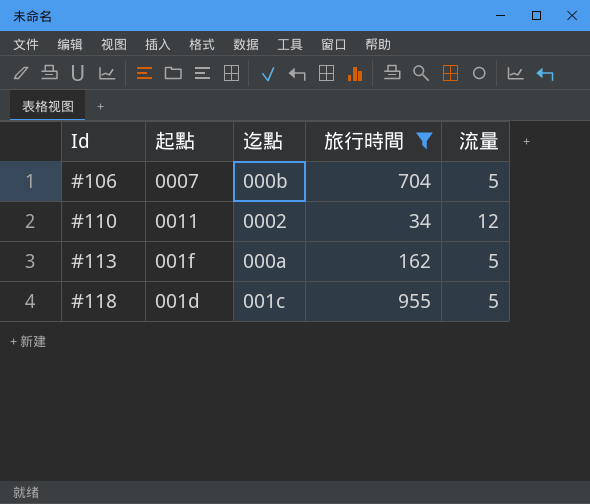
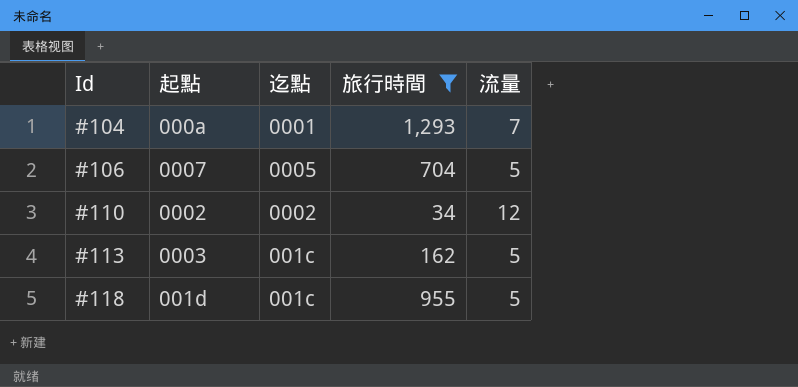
row #104: none -> 000a | 0001 | 1,293 | 7
#106 | 迄點: 000b -> 0005
#110 | 起點: 0011 -> 0002
#113 | 起點: 001f -> 0003
#113 | 迄點: 000a -> 001c

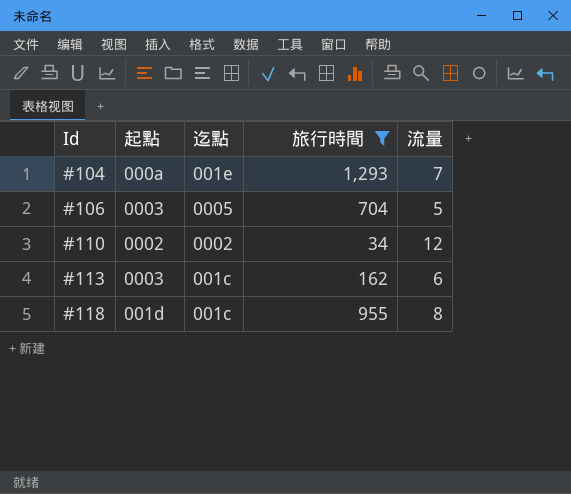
#104 | 迄點: 0001 -> 001e
#106 | 起點: 0007 -> 0003
#113 | 流量: 5 -> 6
#118 | 流量: 5 -> 8

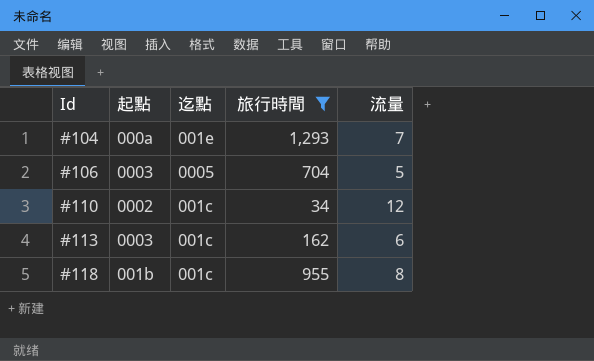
#110 | 迄點: 0002 -> 001c
#118 | 起點: 001d -> 001b

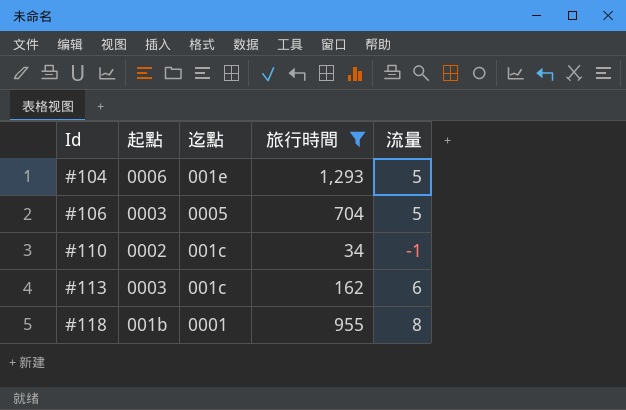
#104 | 起點: 000a -> 0006
#104 | 流量: 7 -> 5
#110 | 流量: 12 -> -1
#118 | 迄點: 001c -> 0001

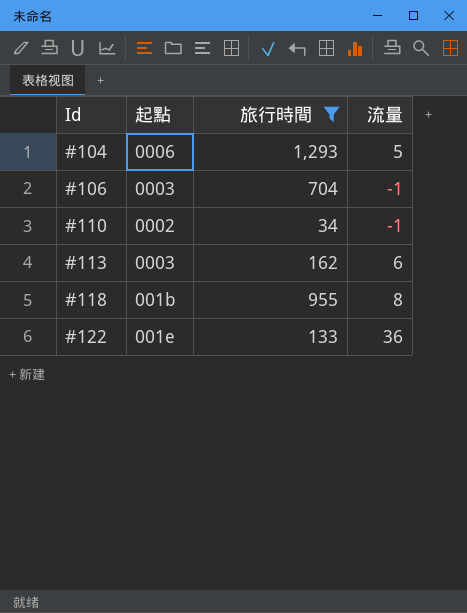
column 迄點 | position: 3 -> none
#106 | 流量: 5 -> -1
row #122: none -> 001e | 133 | 36

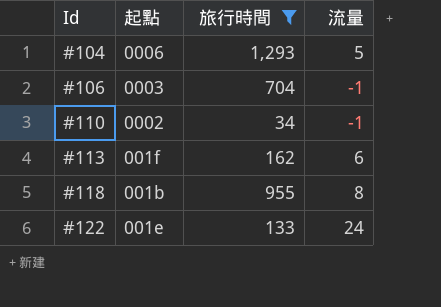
#113 | 起點: 0003 -> 001f
#122 | 流量: 36 -> 24

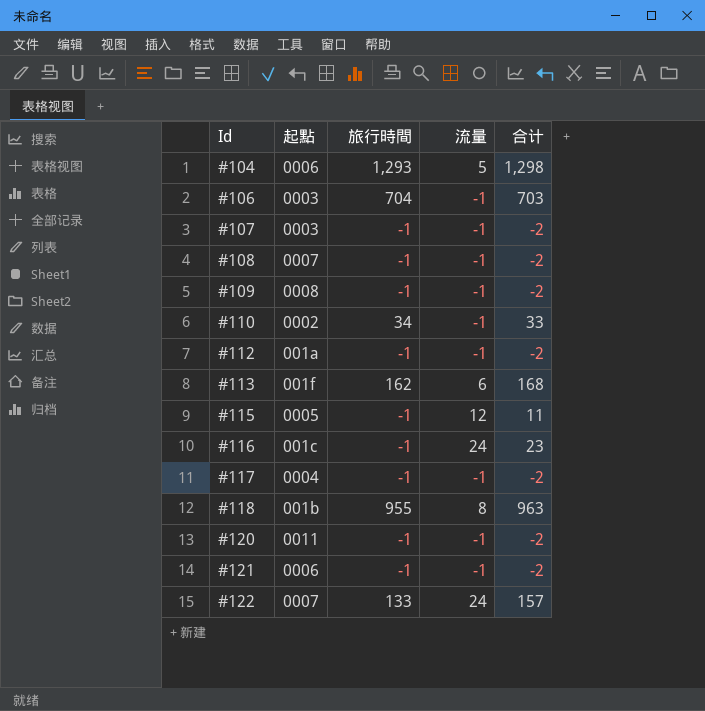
filter: 旅行時間 != -1 -> none
column 合计 | formula: none -> [旅行時間] + [流量]
#122 | 起點: 001e -> 0007

